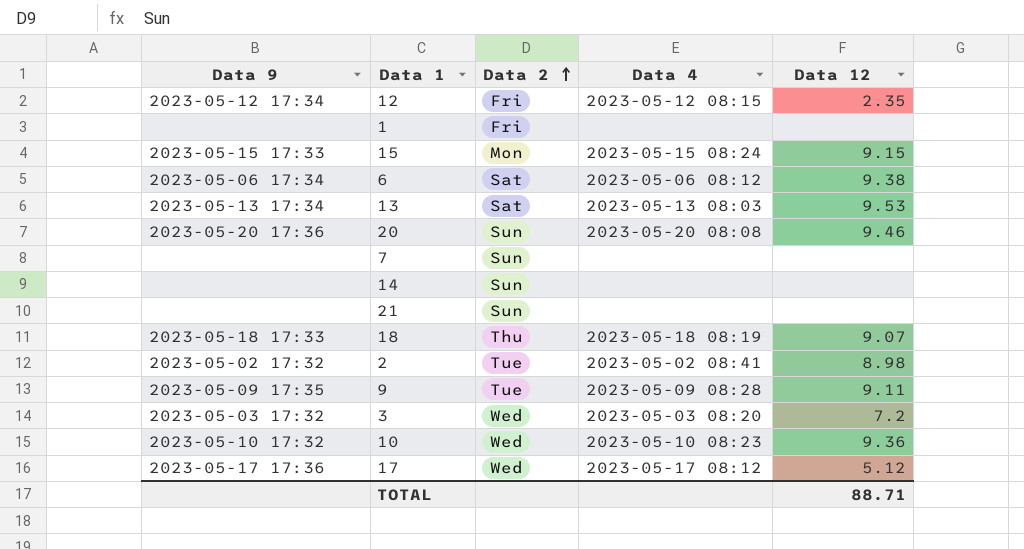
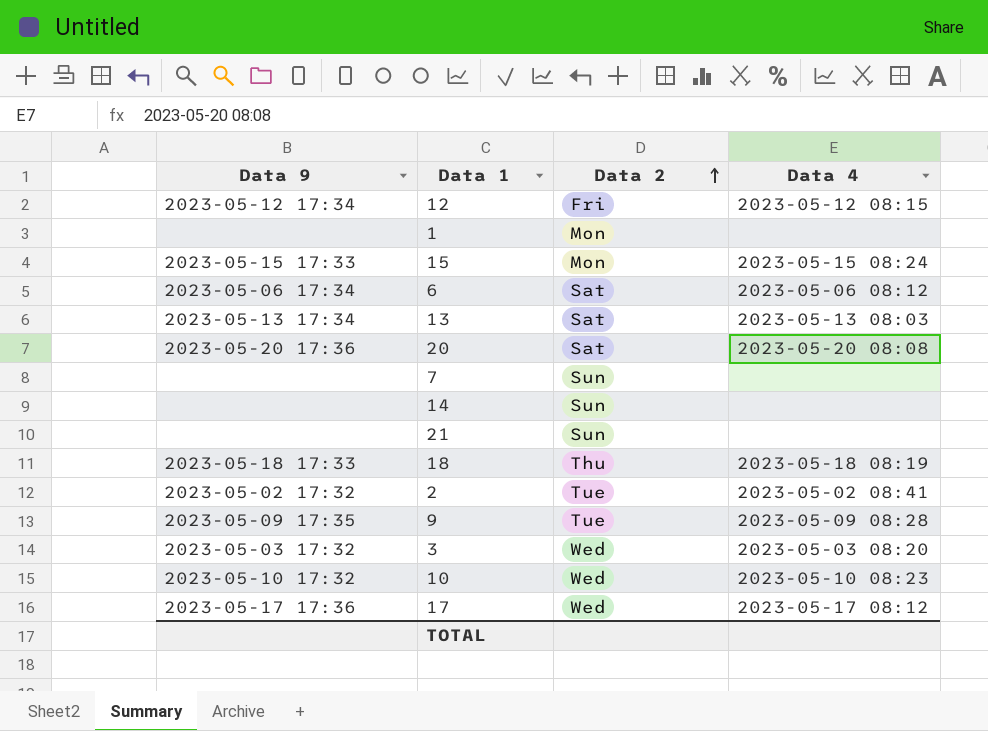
column Data 12 | position: 5 -> none
1 | Data 2: Fri -> Mon
20 | Data 2: Sun -> Sat

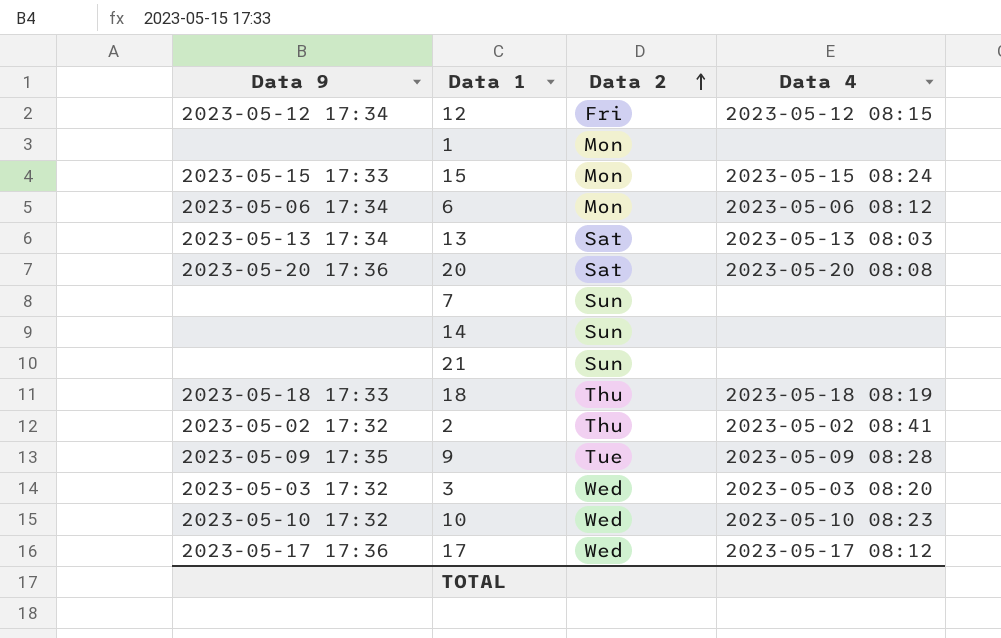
6 | Data 2: Sat -> Mon
2 | Data 2: Tue -> Thu

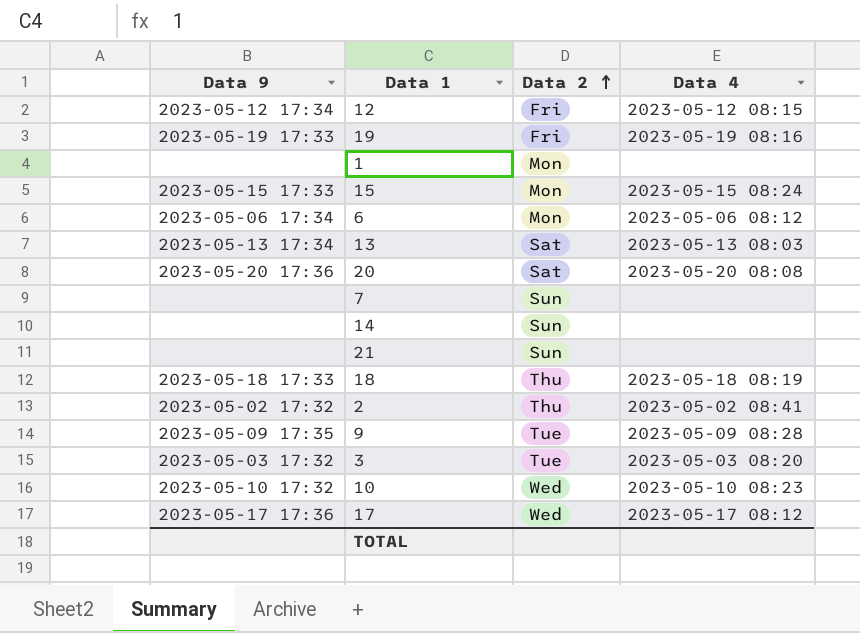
row 19: none -> 2023-05-19 17:33 | Fri | 2023-05-19 08:16
3 | Data 2: Wed -> Tue

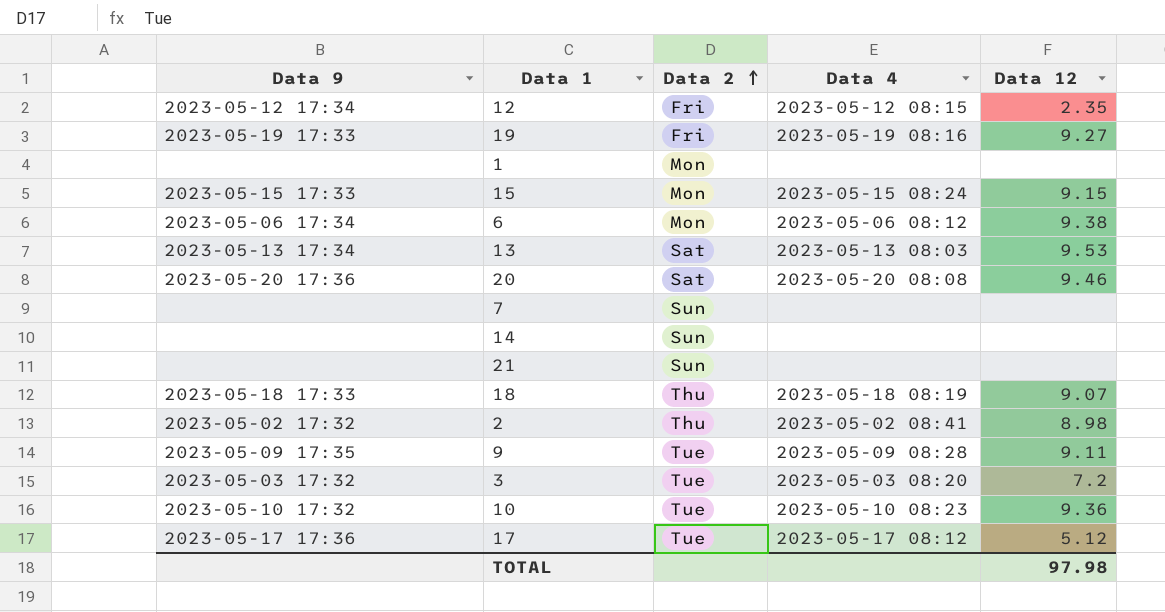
column Data 12 | position: none -> 5
10 | Data 2: Wed -> Tue
17 | Data 2: Wed -> Tue

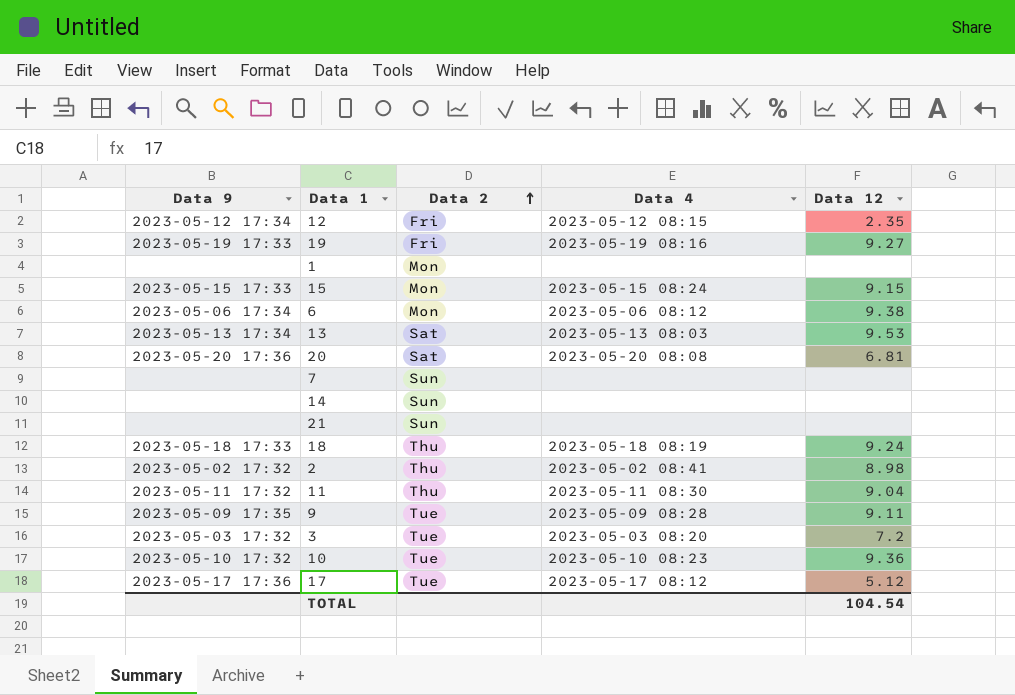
20 | Data 12: 9.46 -> 6.81
18 | Data 12: 9.07 -> 9.24
row 11: none -> 2023-05-11 17:32 | Thu | 2023-05-11 08:30 | 9.04
TOTAL | Data 12: 97.98 -> 104.54

